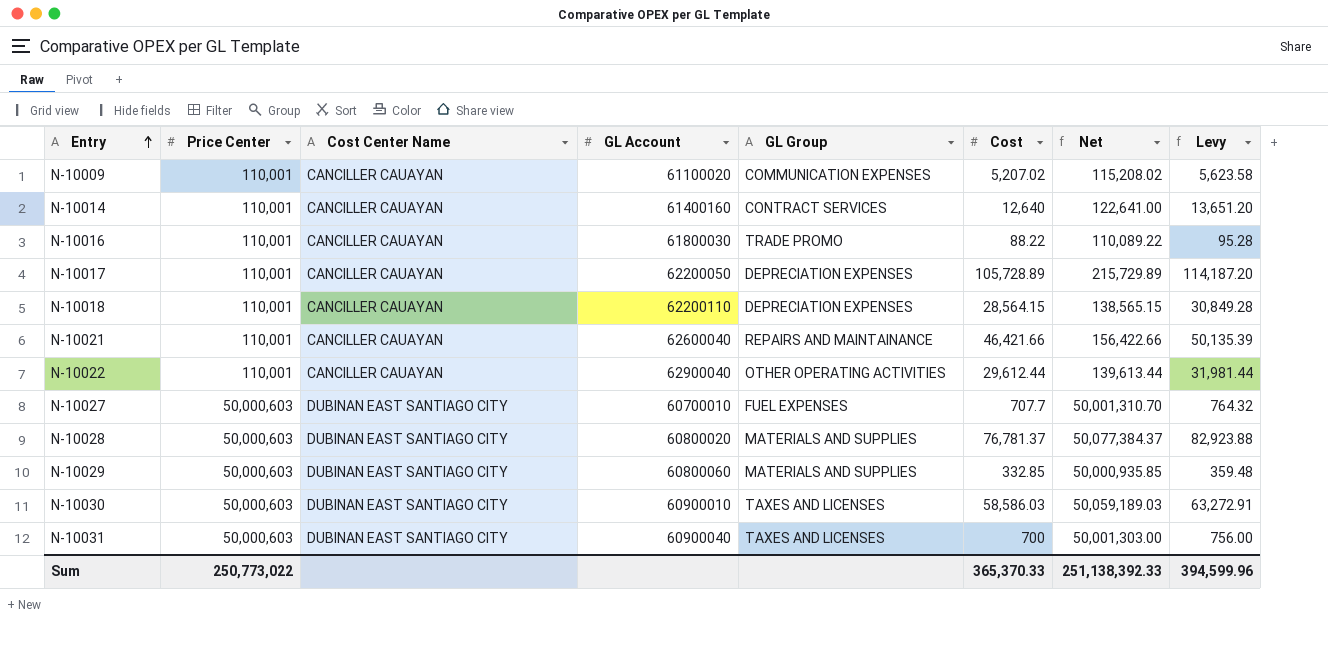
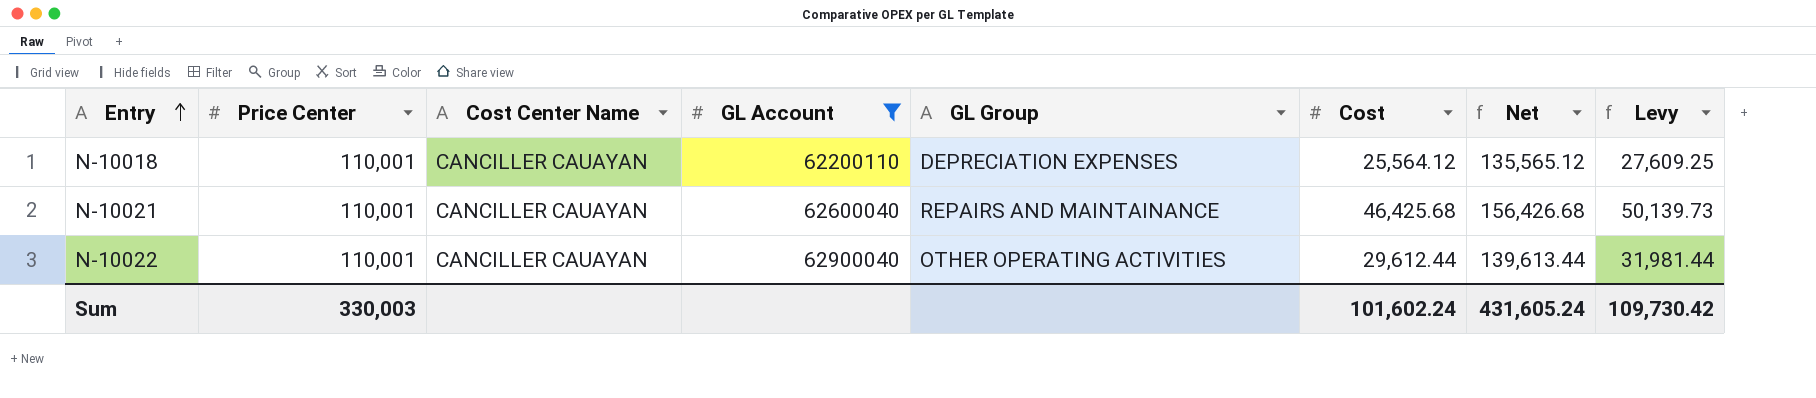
filter: none -> GL Account >= 62200110
N-10018 | Cost: 28,564.15 -> 25,564.12
N-10018 | Net: 138,565.15 -> 135,565.12
N-10018 | Levy: 30,849.28 -> 27,609.25
N-10021 | Cost: 46,421.66 -> 46,425.68
N-10021 | Net: 156,422.66 -> 156,426.68
N-10021 | Levy: 50,135.39 -> 50,139.73
Sum | Price Center: 250,773,022 -> 330,003
Sum | Cost: 365,370.33 -> 101,602.24
Sum | Net: 251,138,392.33 -> 431,605.24
Sum | Levy: 394,599.96 -> 109,730.42

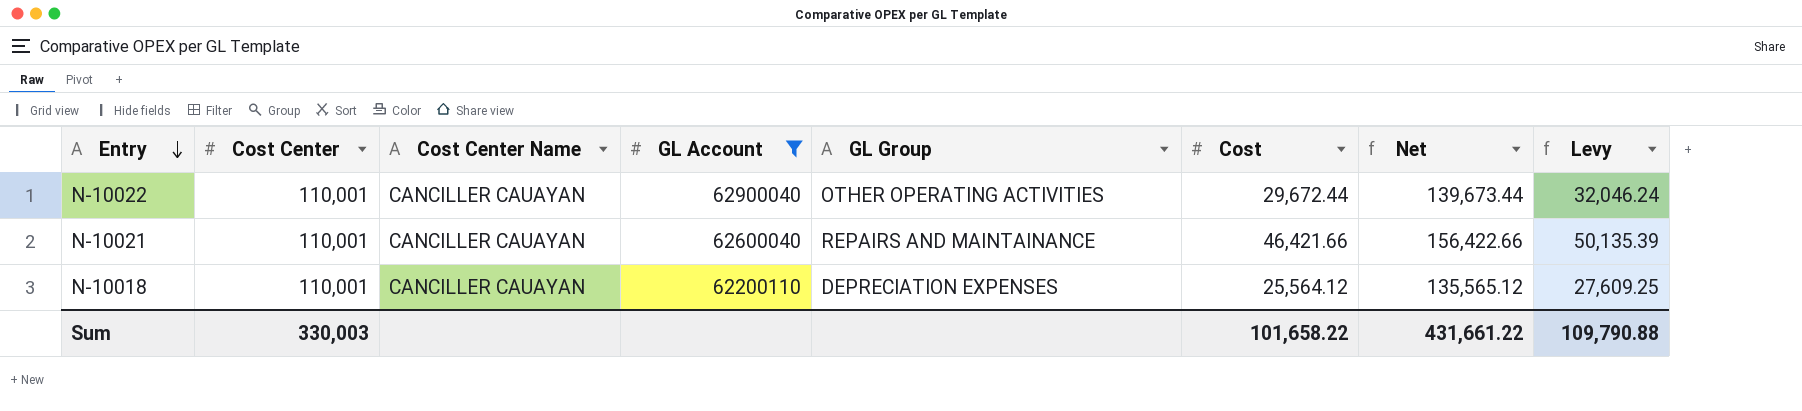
row order: Entry ascending -> Entry descending
column name: Price Center -> Cost Center
N-10022 | Cost: 29,612.44 -> 29,672.44
N-10022 | Net: 139,613.44 -> 139,673.44
N-10022 | Levy: 31,981.44 -> 32,046.24
N-10021 | Cost: 46,425.68 -> 46,421.66
N-10021 | Net: 156,426.68 -> 156,422.66
N-10021 | Levy: 50,139.73 -> 50,135.39
Sum | Cost: 101,602.24 -> 101,658.22
Sum | Net: 431,605.24 -> 431,661.22
Sum | Levy: 109,730.42 -> 109,790.88

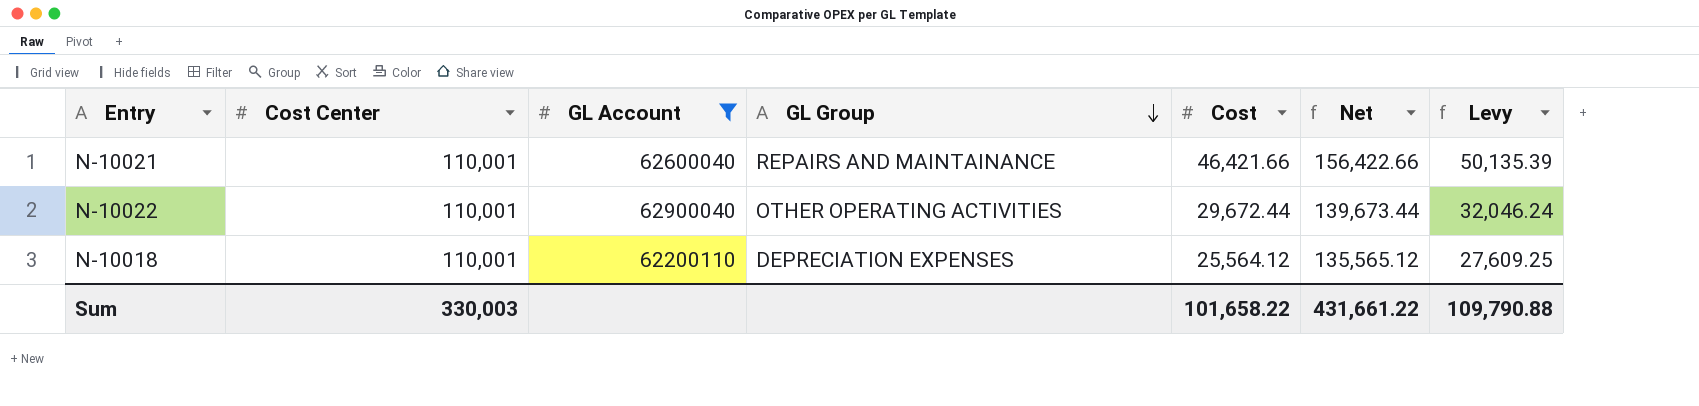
row order: Entry descending -> GL Group descending
column Cost Center Name | position: 3 -> none

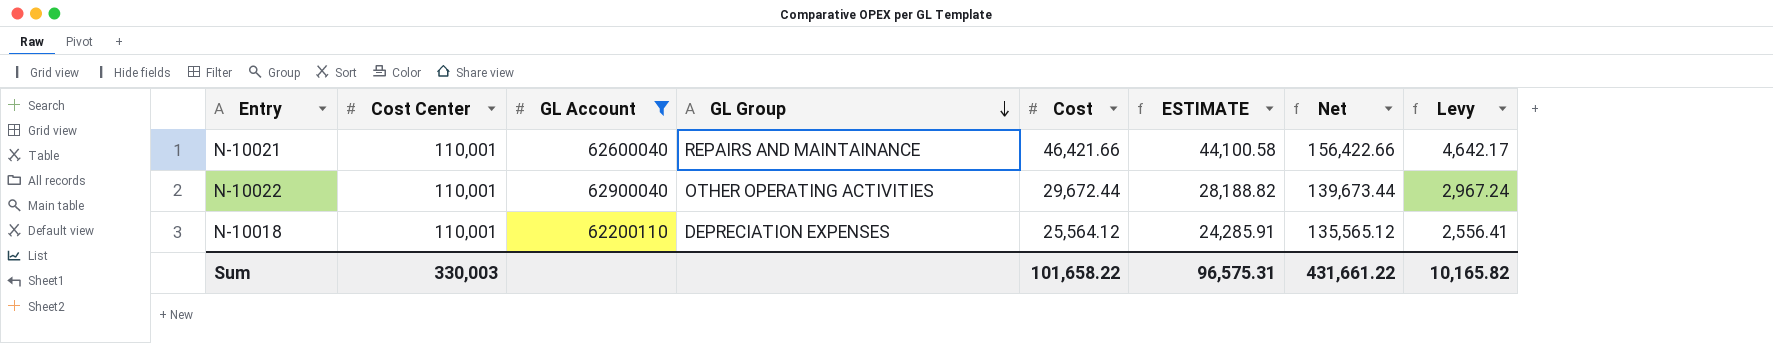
column ESTIMATE | formula: none -> [Cost] * 0.95
column Levy | formula: [Cost] * 1.08 -> [Cost] * 0.1
Sum | Levy: 109,790.88 -> 10,165.82

